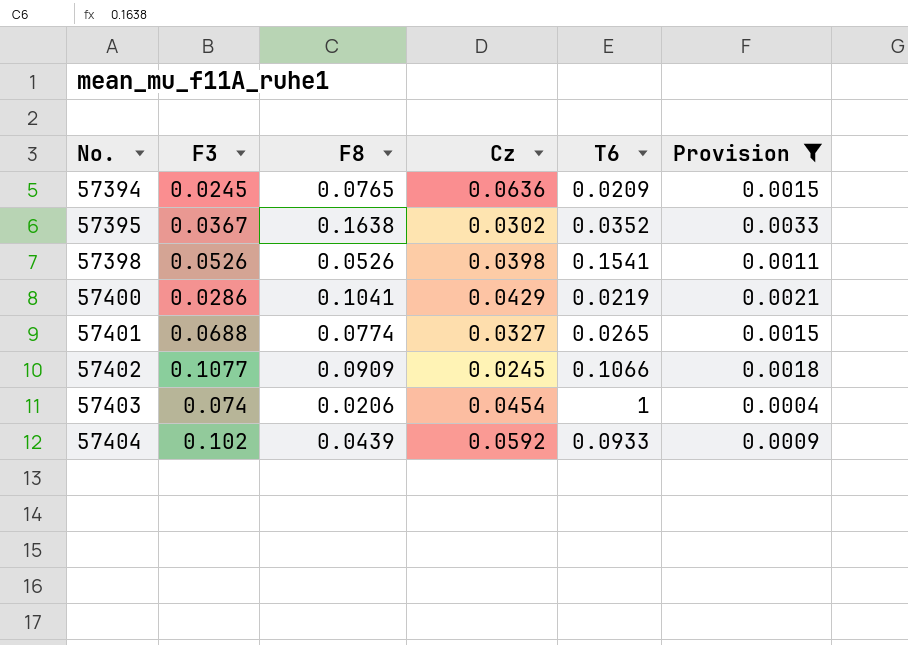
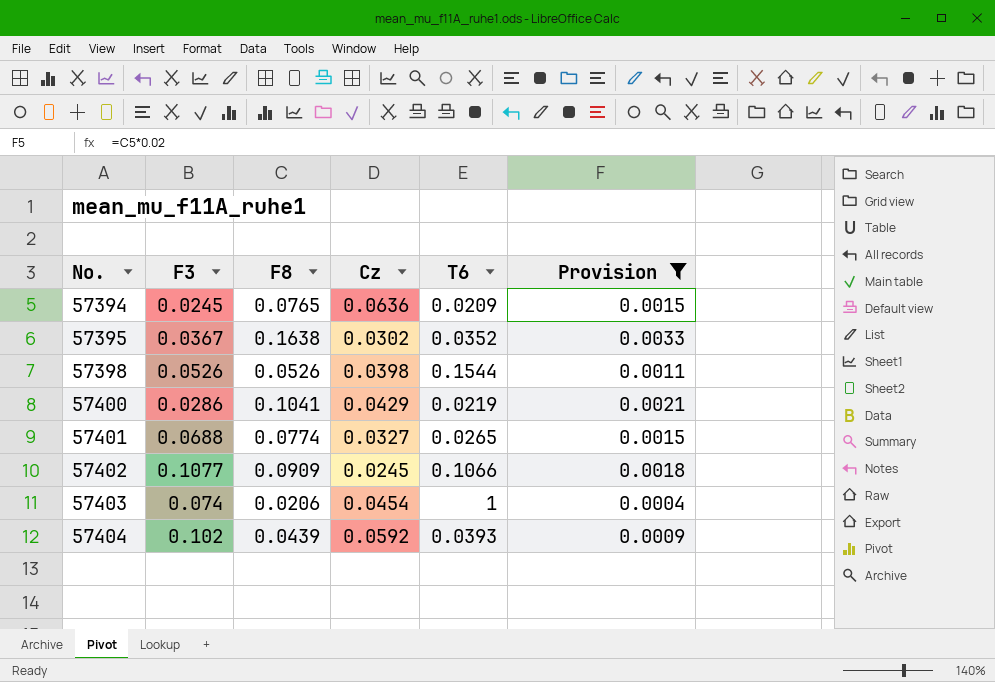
57398 | T6: 0.1541 -> 0.1544
57404 | T6: 0.0933 -> 0.0393

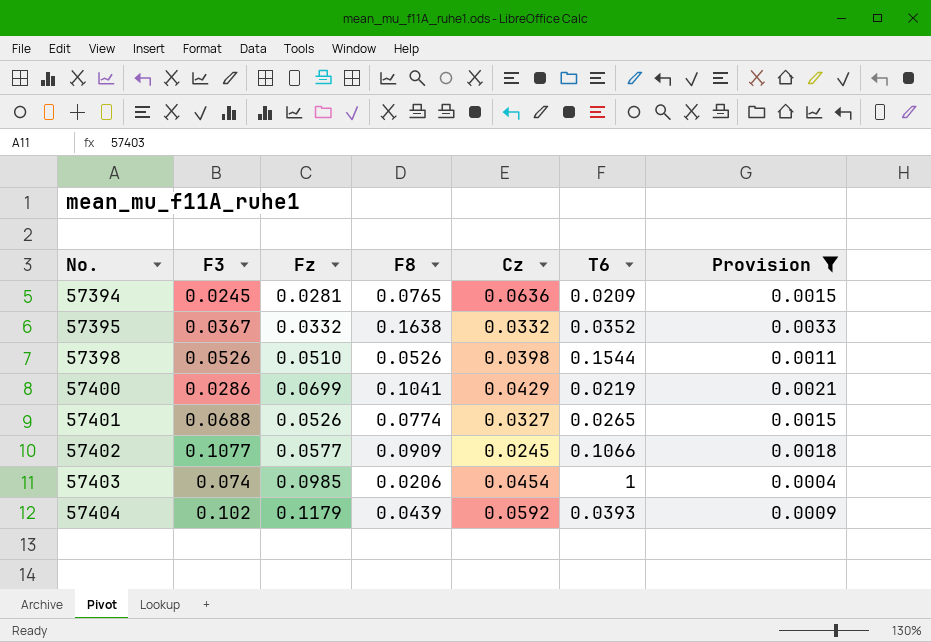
column Fz | position: none -> 3
57395 | Cz: 0.0302 -> 0.0332

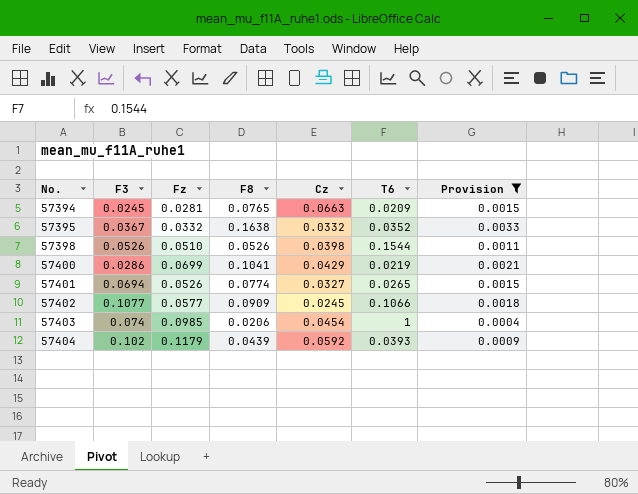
57394 | Cz: 0.0636 -> 0.0663
57401 | F3: 0.0688 -> 0.0694

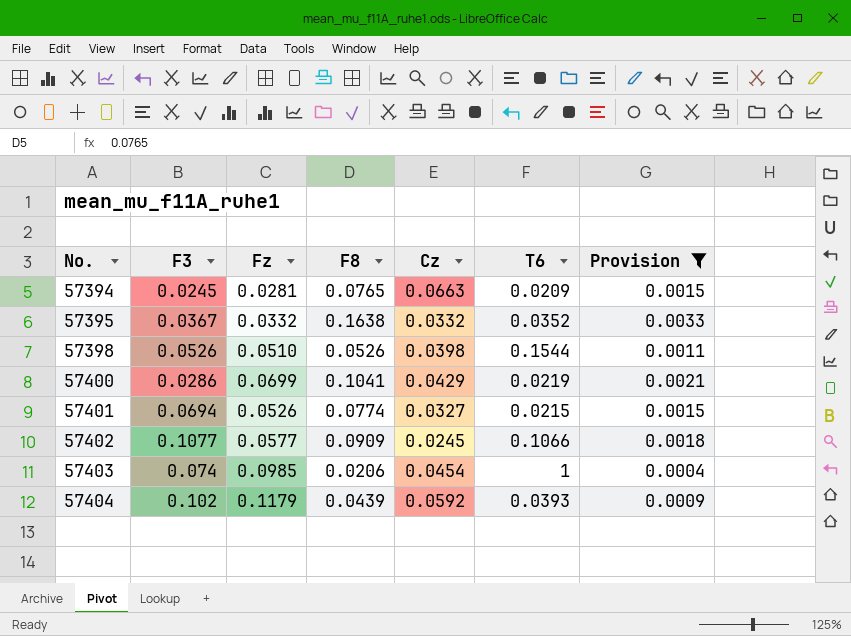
57401 | T6: 0.0265 -> 0.0215

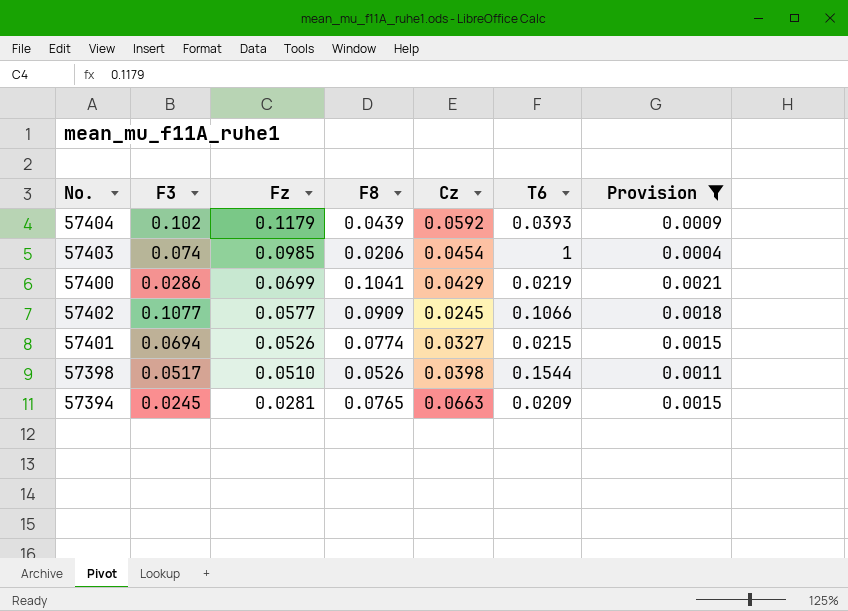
row order: No. ascending -> Fz descending
row 57395: 0.0367 | 0.0332 | 0.1638 | 0.0332 | 0.0352 | 0.0033 -> none
57398 | F3: 0.0526 -> 0.0517

